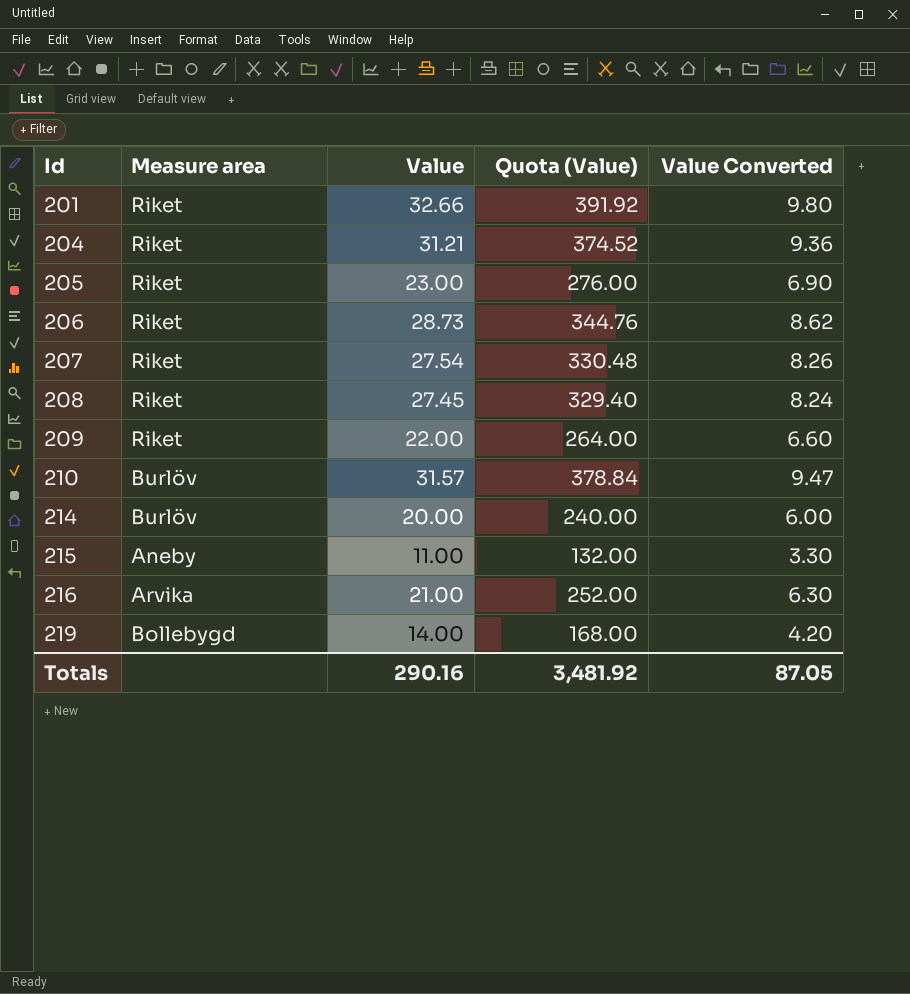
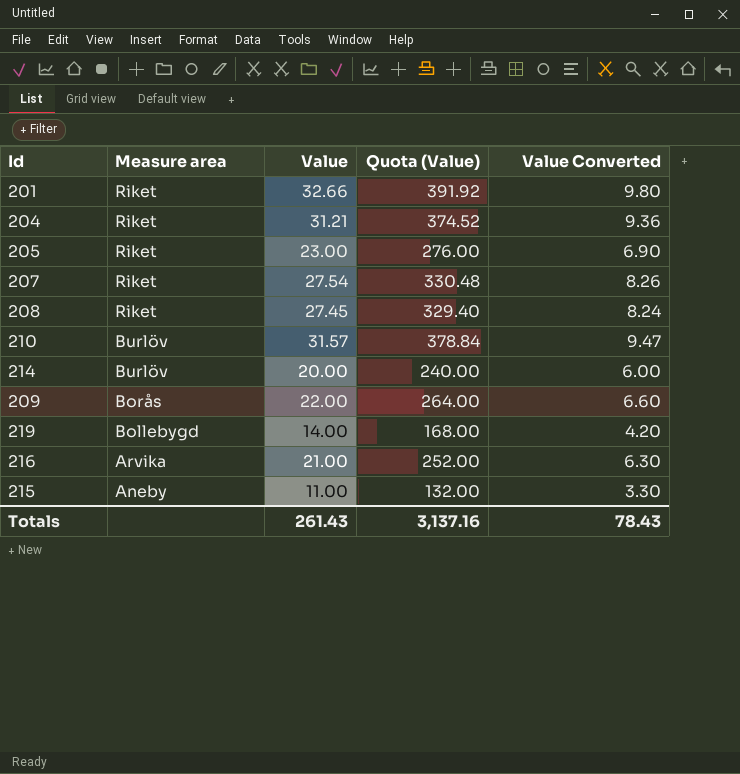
row order: Id ascending -> Measure area descending
row 206: Riket | 28.73 | 344.76 | 8.62 -> none
209 | Measure area: Riket -> Borås
Totals | Value: 290.16 -> 261.43
Totals | Quota (Value): 3,481.92 -> 3,137.16
Totals | Value Converted: 87.05 -> 78.43

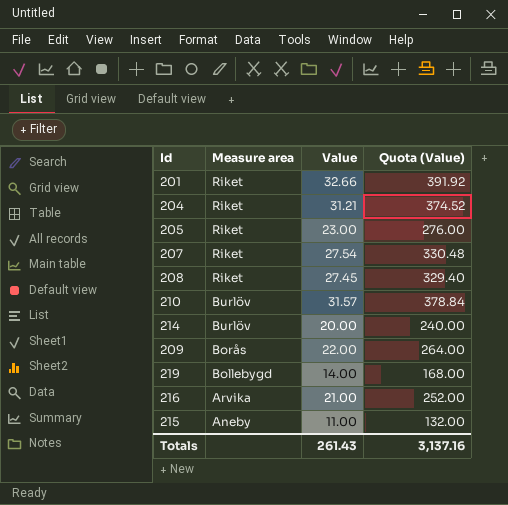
column Value Converted | formula: [Value] * 0.3 -> none

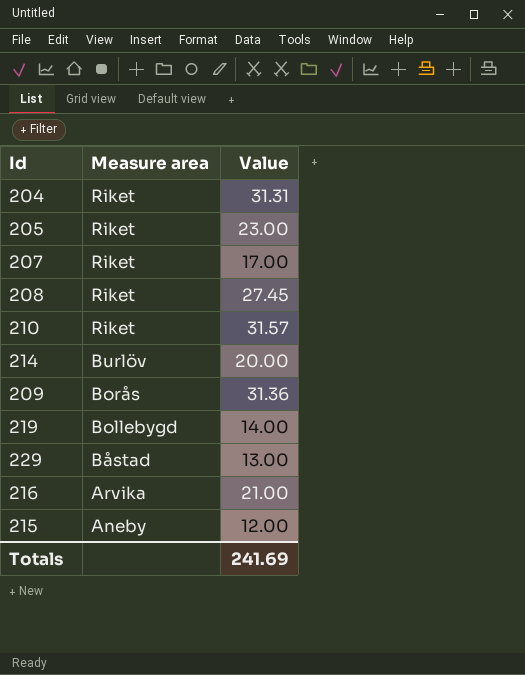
column Quota (Value) | formula: [Value] * 12 -> none
row 201: Riket | 32.66 | 391.92 -> none
204 | Value: 31.21 -> 31.31
207 | Value: 27.54 -> 17.00
210 | Measure area: Burlöv -> Riket
209 | Value: 22.00 -> 31.36
row 229: none -> Båstad | 13.00
215 | Value: 11.00 -> 12.00
Totals | Value: 261.43 -> 241.69

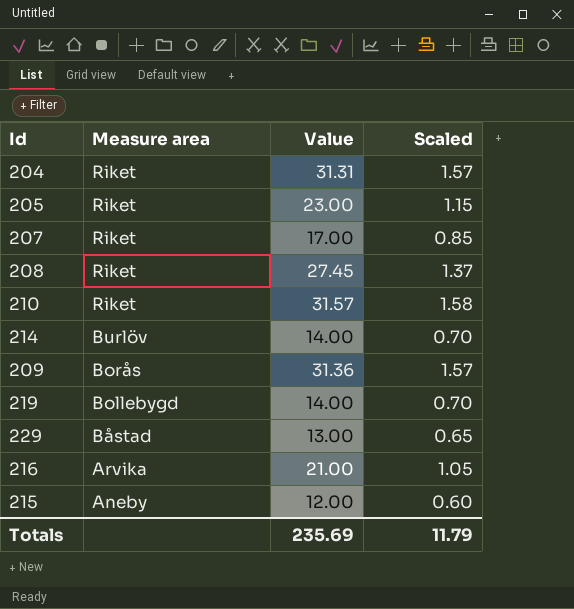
column Scaled | formula: none -> [Value] * 0.05
214 | Value: 20.00 -> 14.00
Totals | Value: 241.69 -> 235.69

